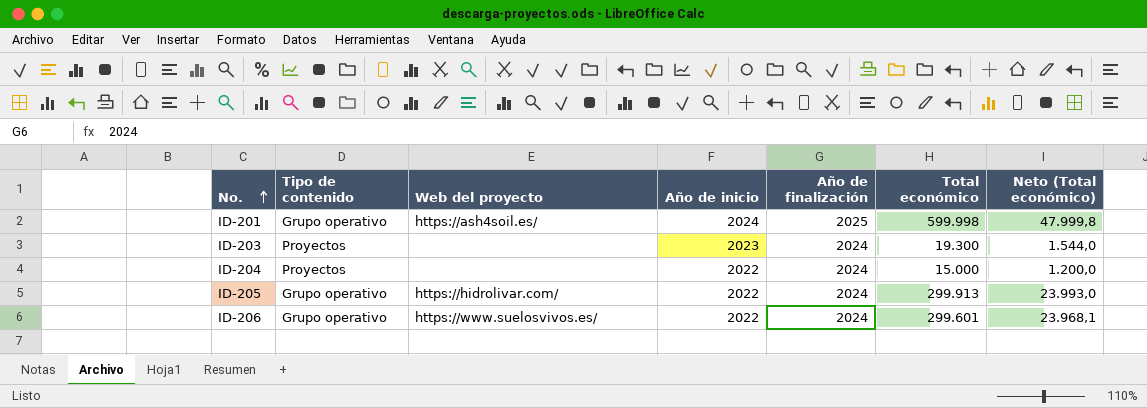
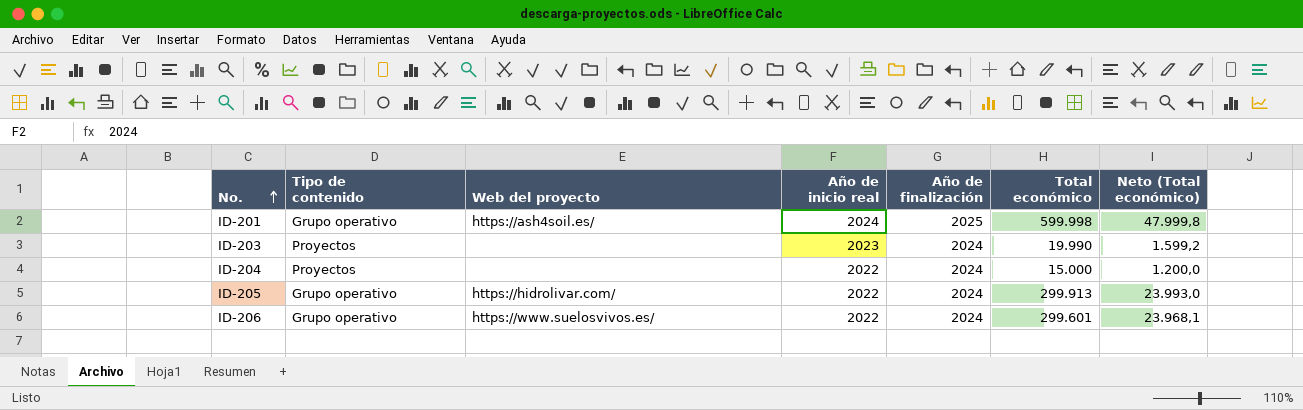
column name: Año de inicio -> Año de inicio real
ID-203 | Total económico: 19.300 -> 19.990
ID-203 | Neto (Total económico): 1.544,0 -> 1.599,2

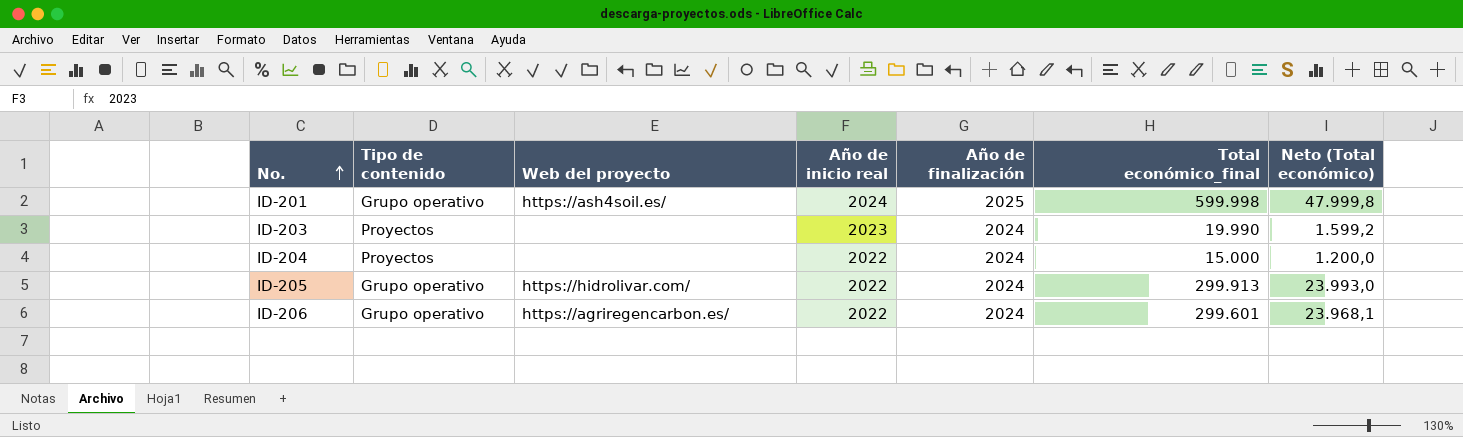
column name: Total económico -> Total económico_final
ID-206 | Web del proyecto: https://www.suelosvivos.es/ -> https://agriregencarbon.es/

